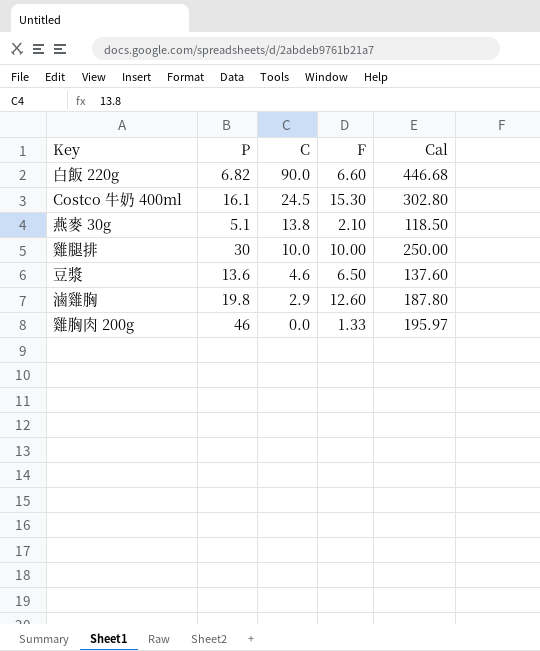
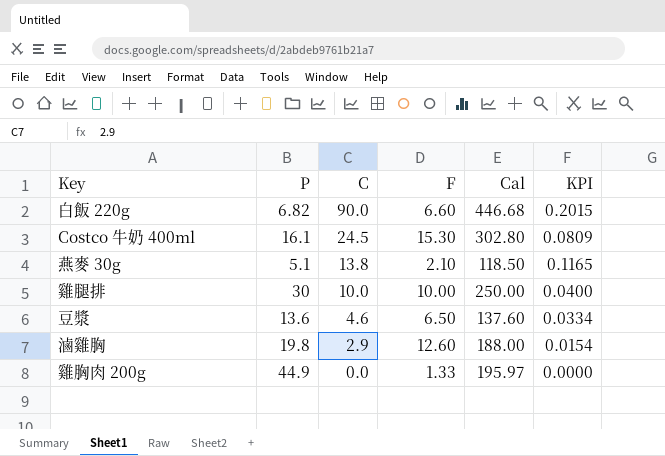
column KPI | formula: none -> [C] / [Cal]
滷雞胸 | Cal: 187.80 -> 188.00
雞胸肉 200g | P: 46 -> 44.9

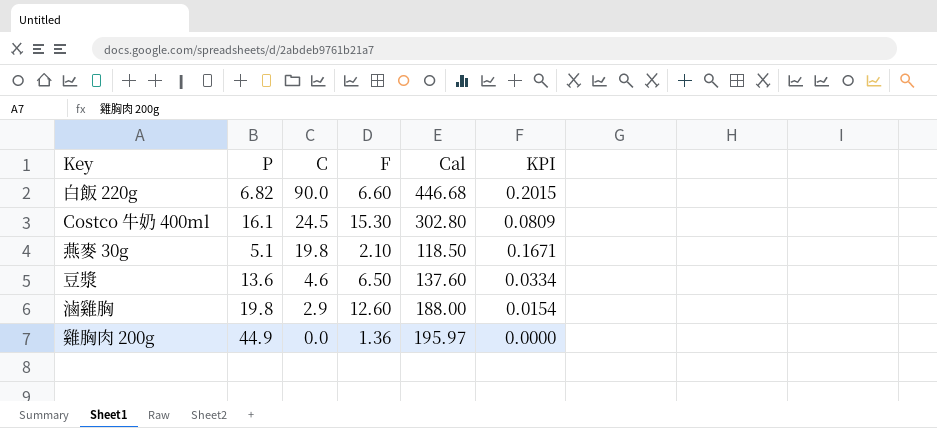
row 雞腿排: 30 | 10.0 | 10.00 | 250.00 | 0.0400 -> none
燕麥 30g | C: 13.8 -> 19.8
燕麥 30g | KPI: 0.1165 -> 0.1671
雞胸肉 200g | F: 1.33 -> 1.36

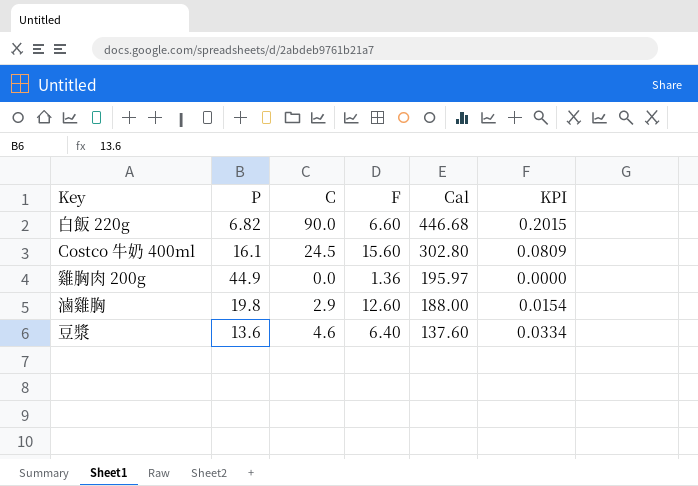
row order: C descending -> Cal descending
row 燕麥 30g: 5.1 | 19.8 | 2.10 | 118.50 | 0.1671 -> none
Costco 牛奶 400ml | F: 15.30 -> 15.60
豆漿 | F: 6.50 -> 6.40

